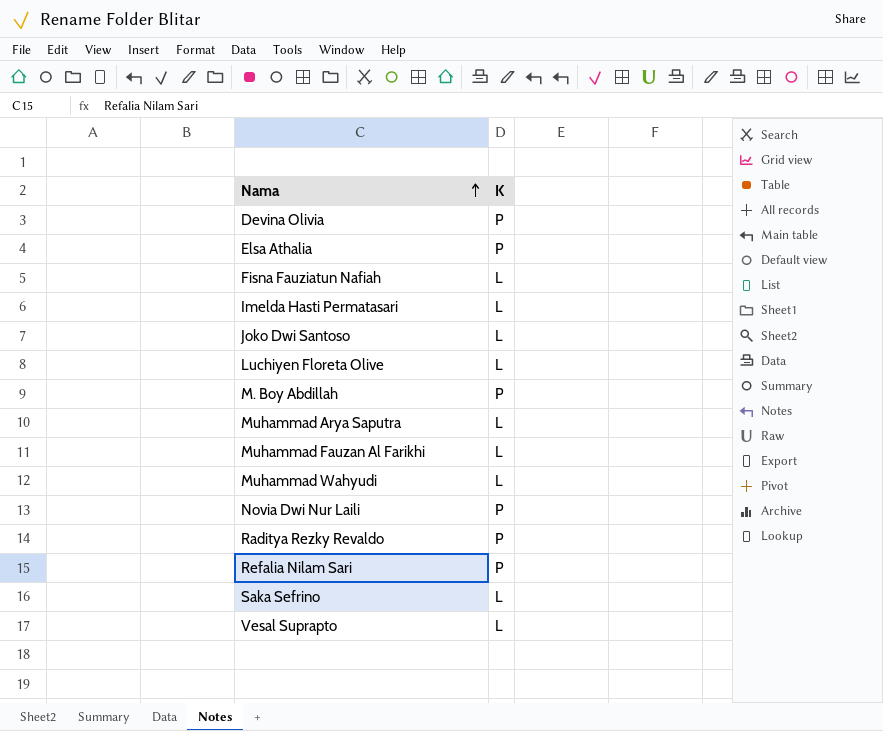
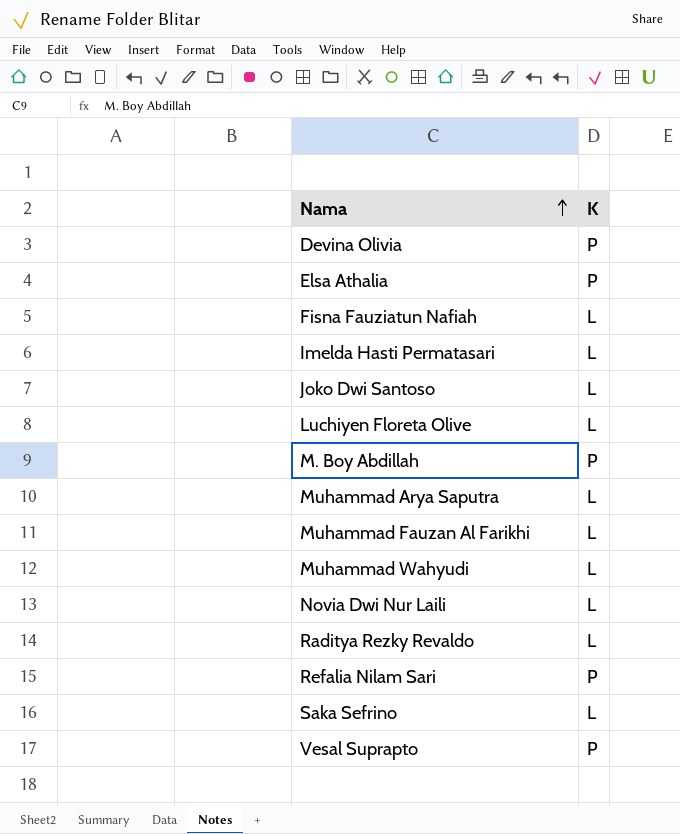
Novia Dwi Nur Laili | K: P -> L
Raditya Rezky Revaldo | K: P -> L
Vesal Suprapto | K: L -> P

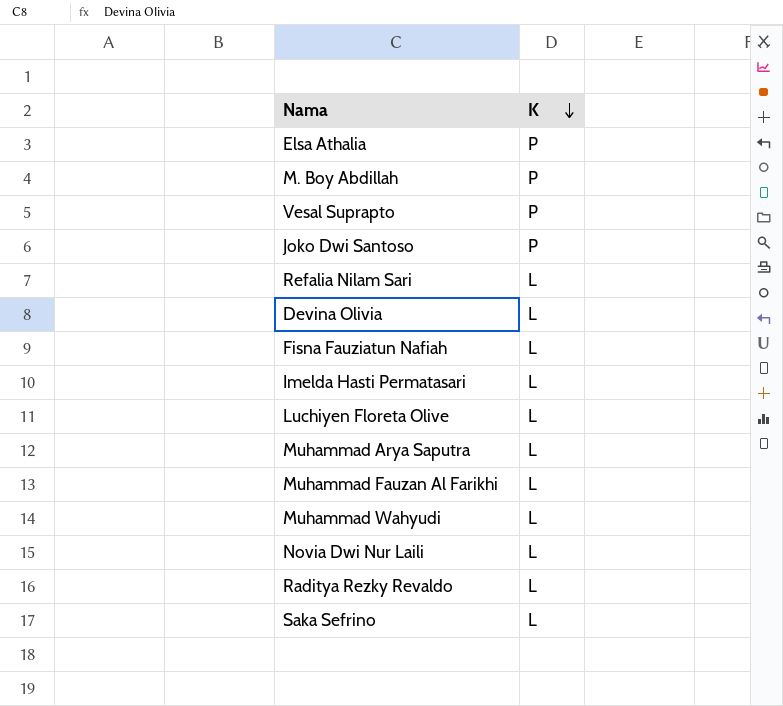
row order: Nama ascending -> K descending
Joko Dwi Santoso | K: L -> P
Refalia Nilam Sari | K: P -> L
Devina Olivia | K: P -> L

